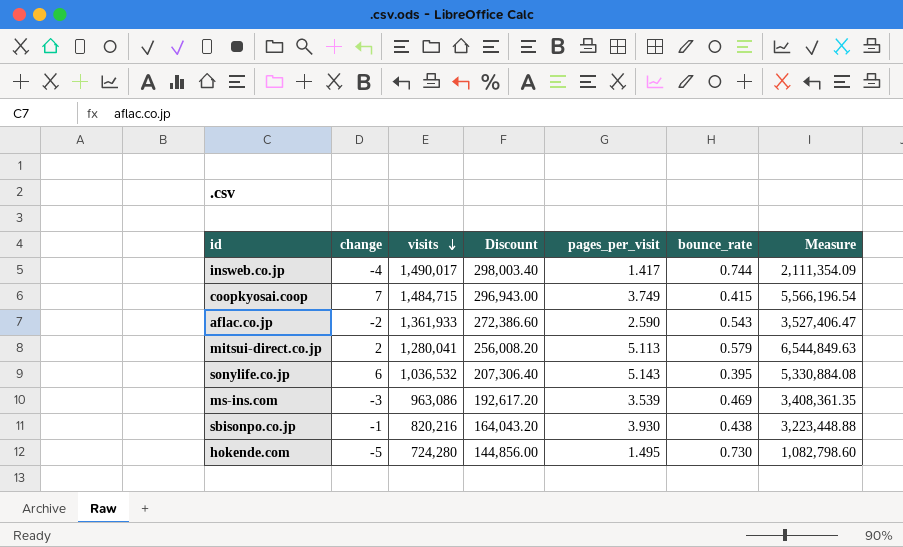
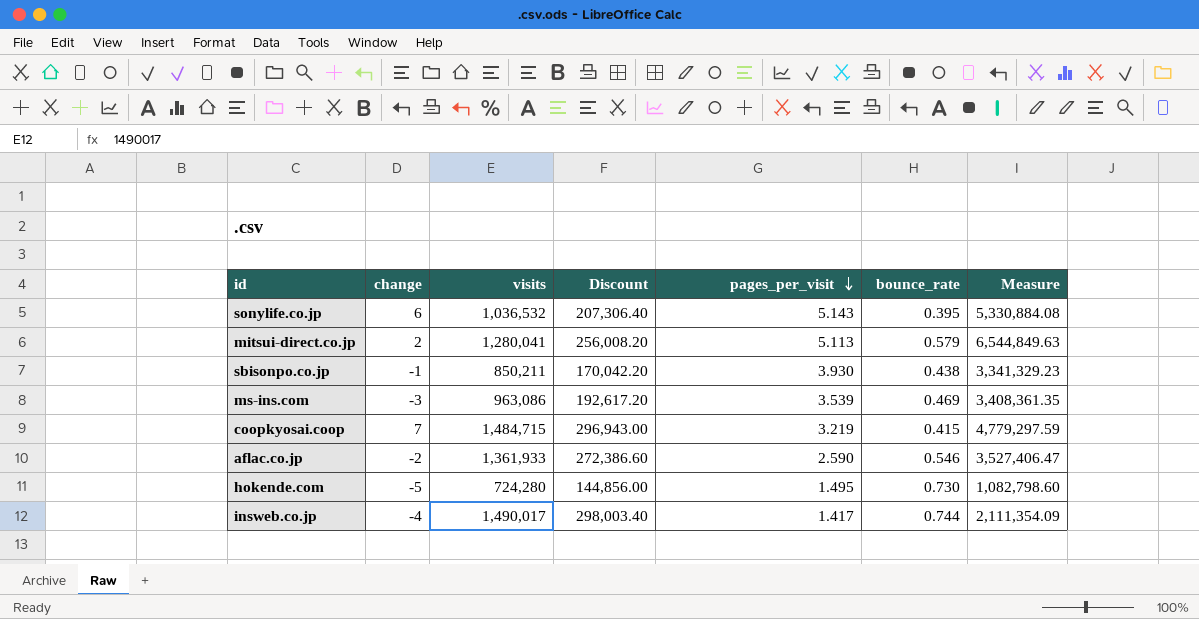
row order: visits descending -> pages_per_visit descending
sbisonpo.co.jp | visits: 820,216 -> 850,211
sbisonpo.co.jp | Discount: 164,043.20 -> 170,042.20
sbisonpo.co.jp | Measure: 3,223,448.88 -> 3,341,329.23
coopkyosai.coop | pages_per_visit: 3.749 -> 3.219
coopkyosai.coop | Measure: 5,566,196.54 -> 4,779,297.59
aflac.co.jp | bounce_rate: 0.543 -> 0.546

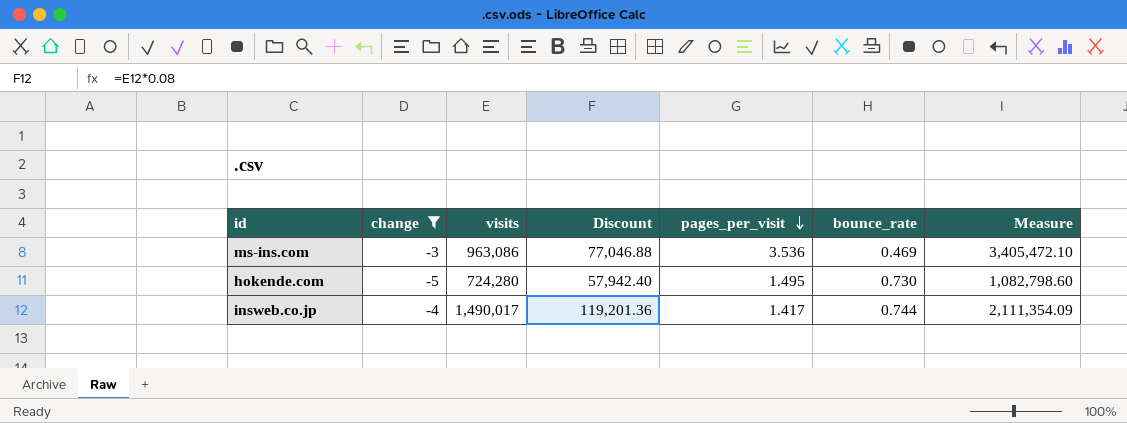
filter: none -> change <= -3
column Discount | formula: [visits] * 0.2 -> [visits] * 0.08
ms-ins.com | pages_per_visit: 3.539 -> 3.536
ms-ins.com | Measure: 3,408,361.35 -> 3,405,472.10

